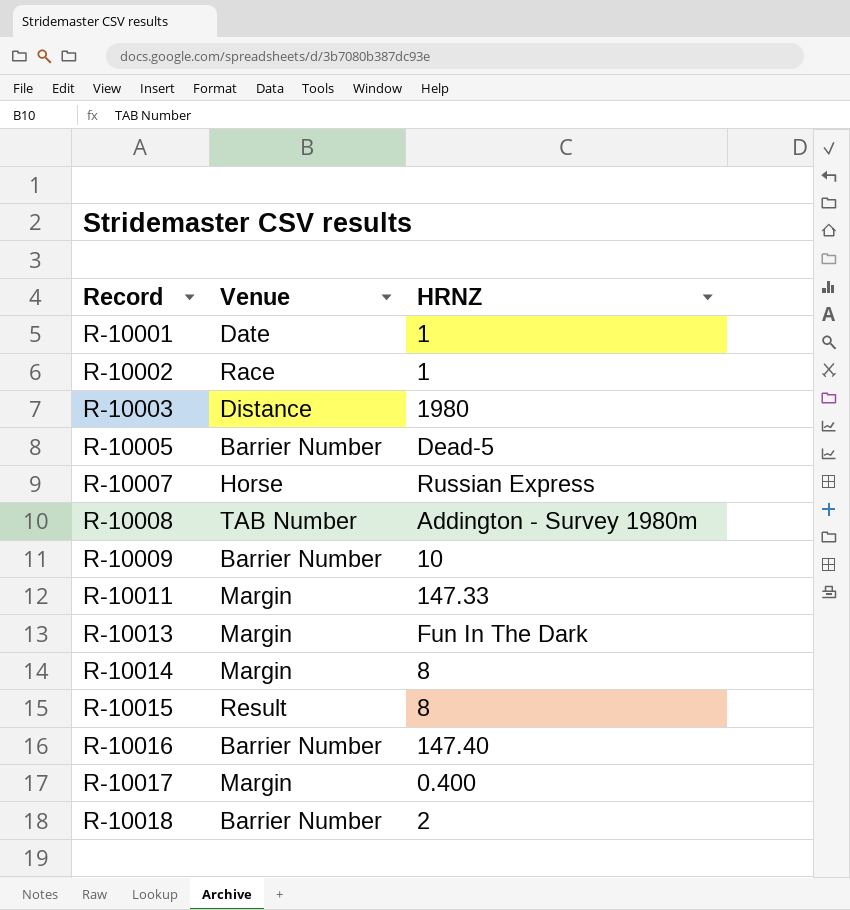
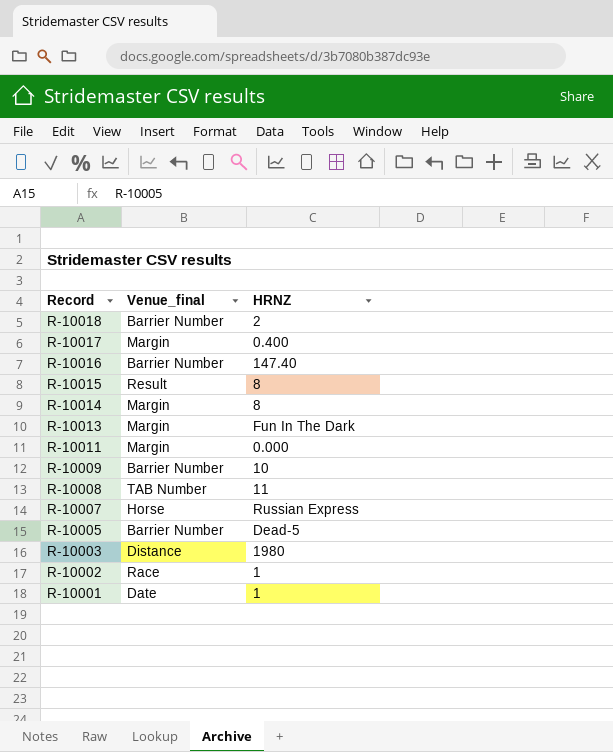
row order: Record ascending -> Record descending
column name: Venue -> Venue_final
R-10011 | HRNZ: 147.33 -> 0.000
R-10008 | HRNZ: Addington - Survey 1980m -> 11

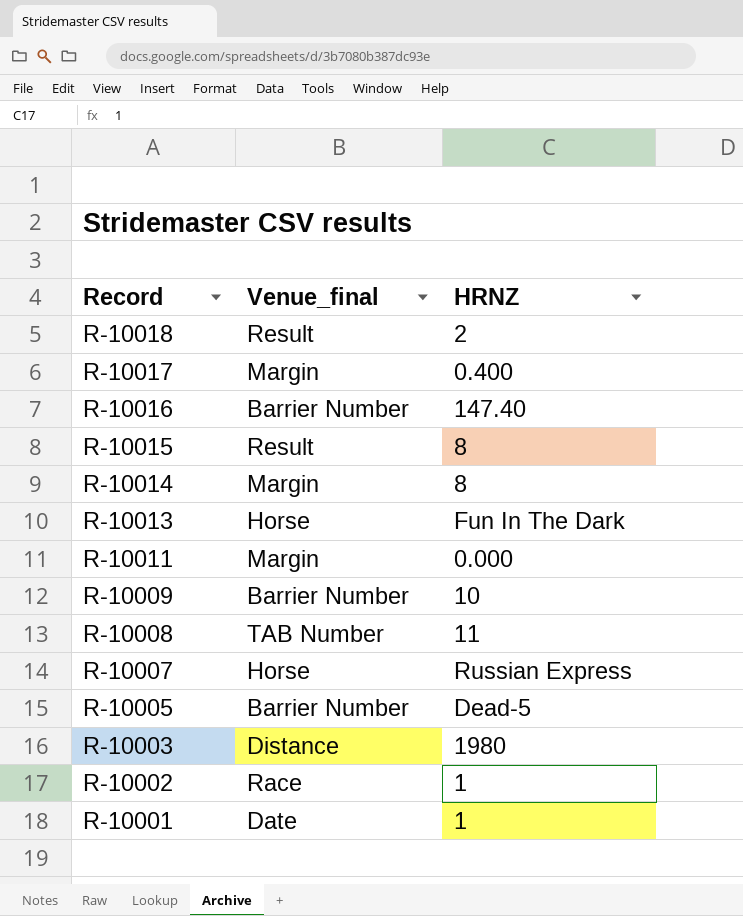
R-10018 | Venue_final: Barrier Number -> Result
R-10013 | Venue_final: Margin -> Horse

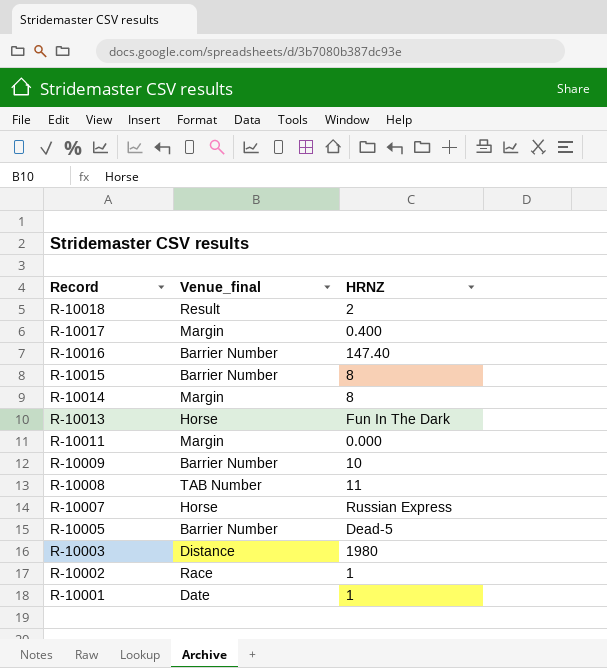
R-10015 | Venue_final: Result -> Barrier Number

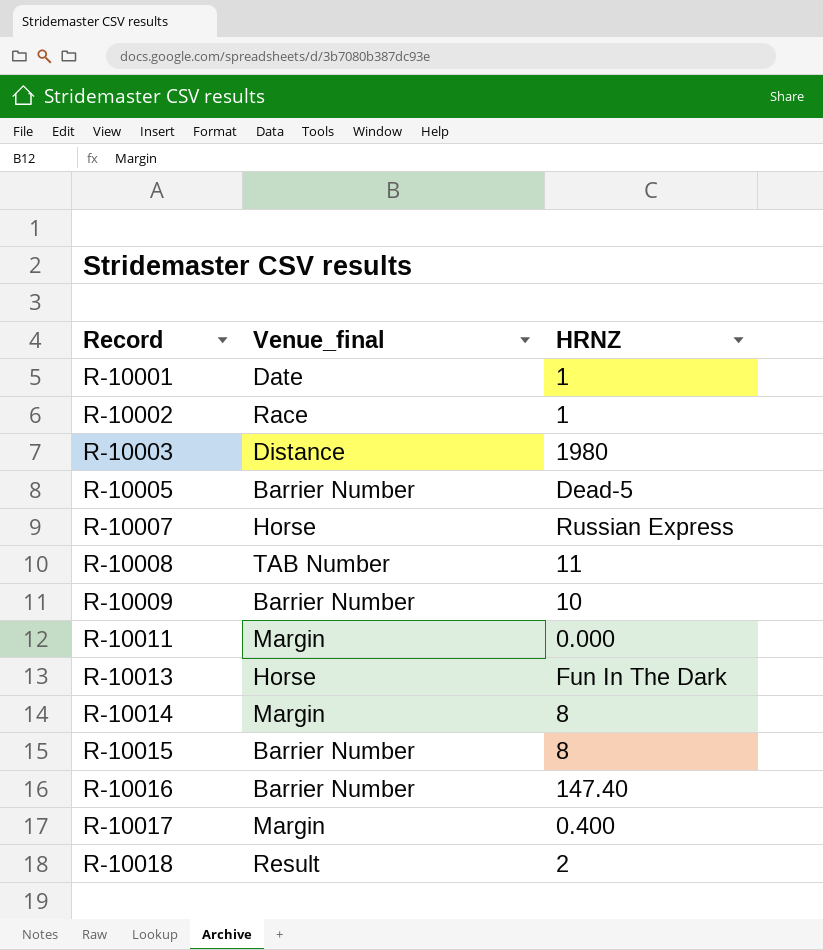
row order: Record descending -> Record ascending

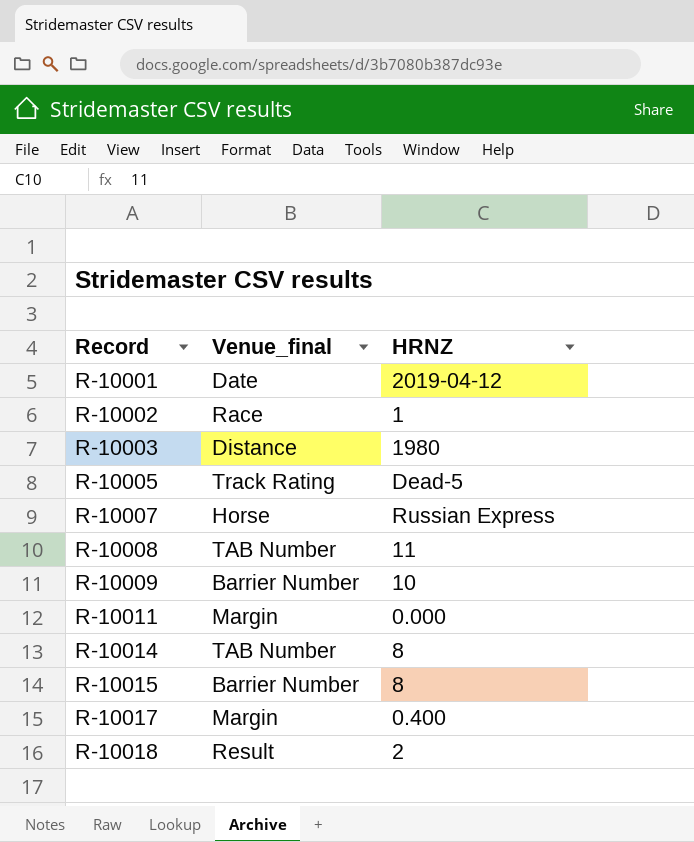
row R-10013: Horse | Fun In The Dark -> none
row R-10016: Barrier Number | 147.40 -> none
R-10001 | HRNZ: 1 -> 2019-04-12
R-10005 | Venue_final: Barrier Number -> Track Rating
R-10014 | Venue_final: Margin -> TAB Number

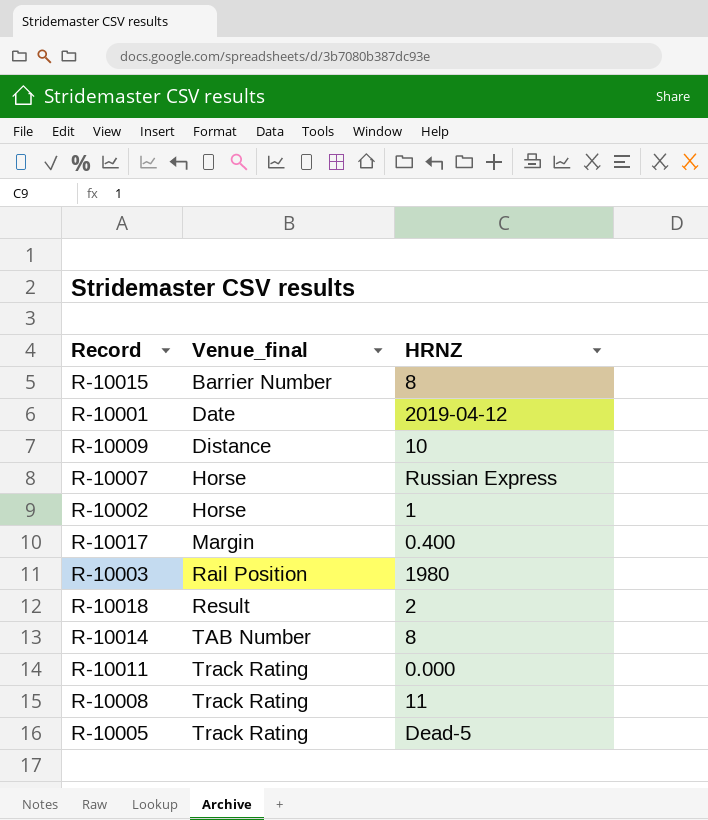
row order: Record ascending -> Venue_final ascending
R-10009 | Venue_final: Barrier Number -> Distance
R-10002 | Venue_final: Race -> Horse
R-10003 | Venue_final: Distance -> Rail Position
R-10011 | Venue_final: Margin -> Track Rating
R-10008 | Venue_final: TAB Number -> Track Rating

